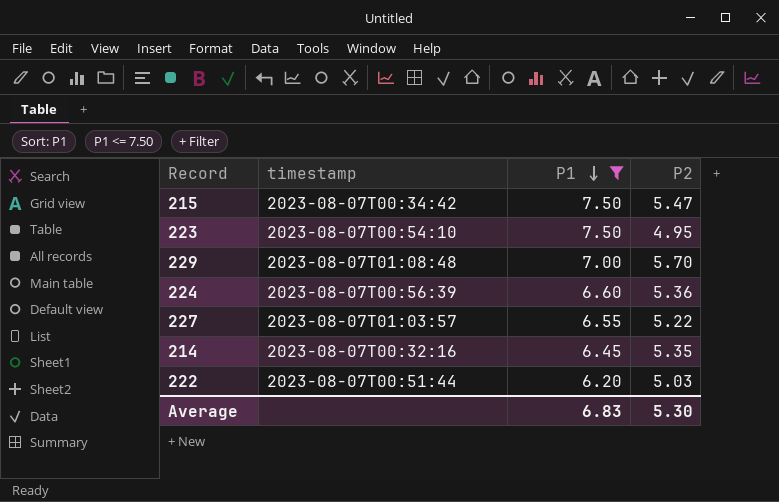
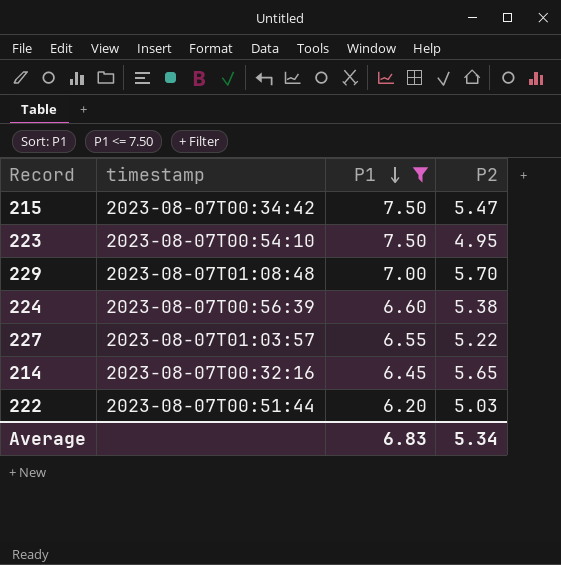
224 | P2: 5.36 -> 5.38
214 | P2: 5.35 -> 5.65
Average | P2: 5.30 -> 5.34

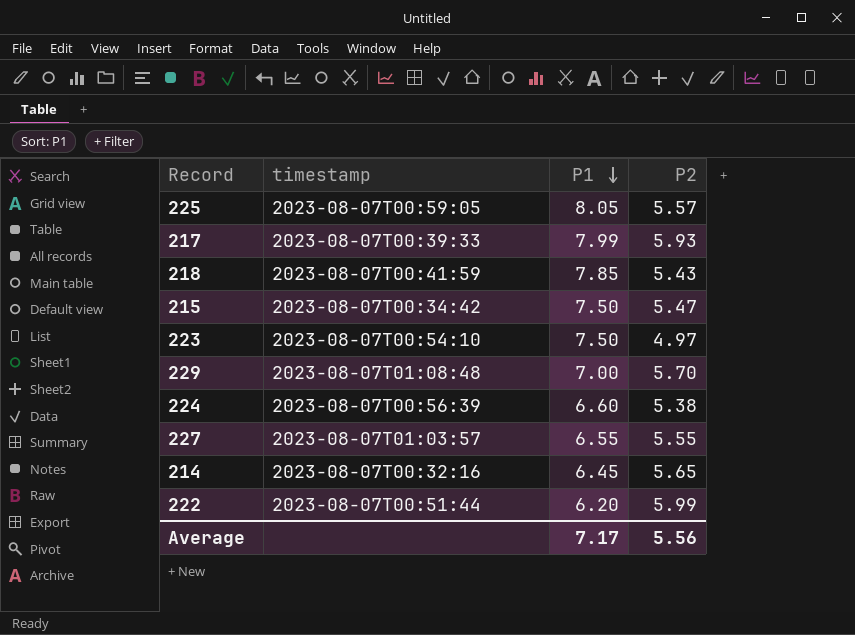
filter: P1 <= 7.50 -> none
223 | P2: 4.95 -> 4.97
227 | P2: 5.22 -> 5.55
222 | P2: 5.03 -> 5.99
Average | P1: 6.83 -> 7.17
Average | P2: 5.34 -> 5.56

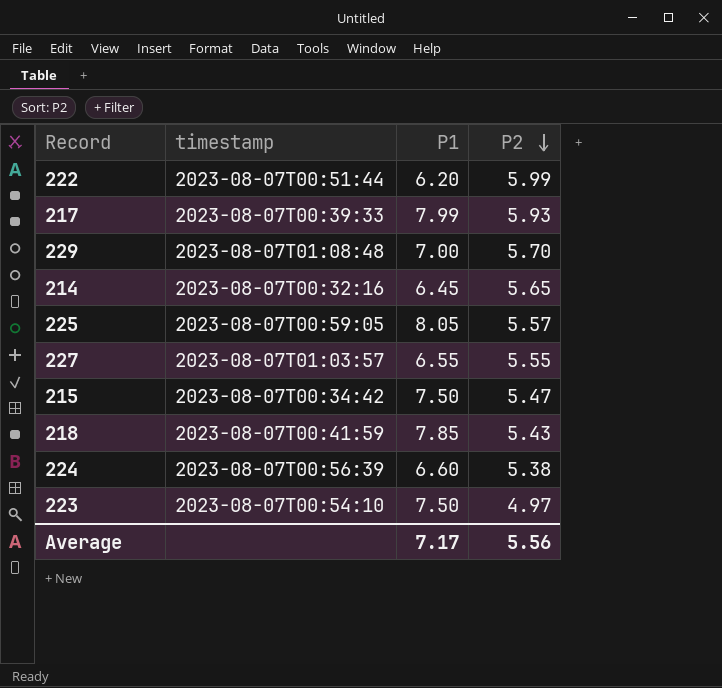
row order: P1 descending -> P2 descending

